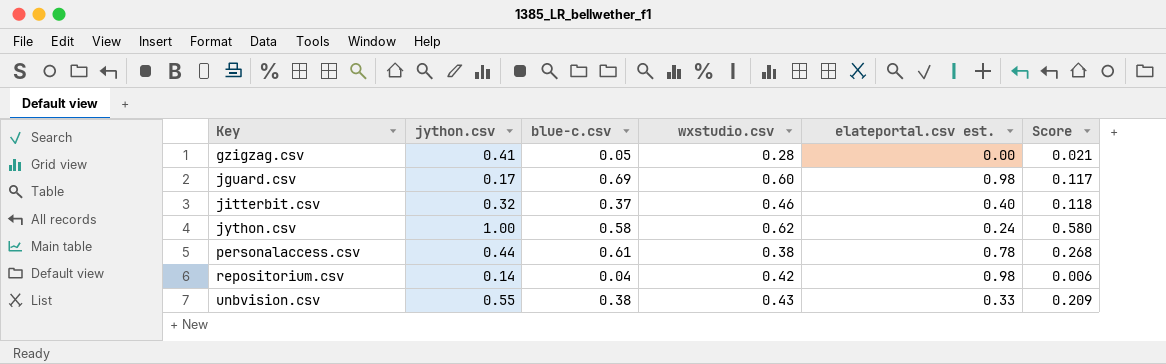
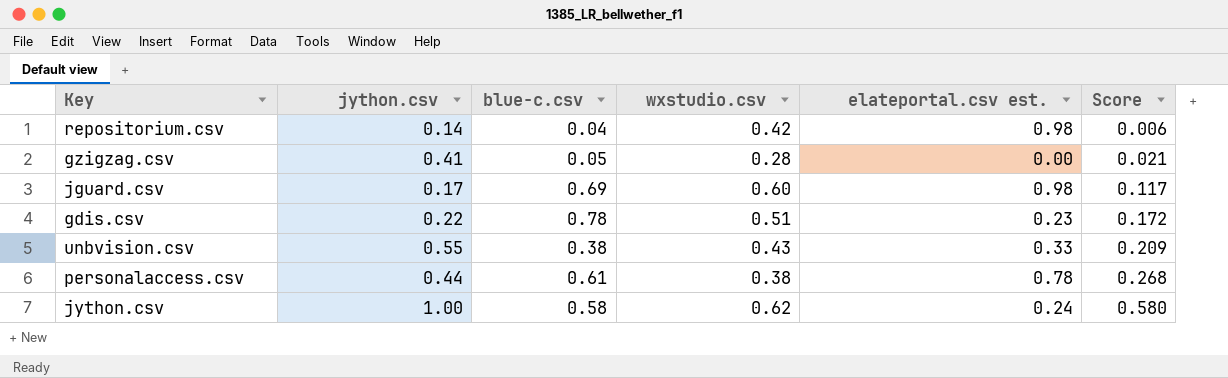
row order: Key ascending -> Score ascending
row jitterbit.csv: 0.32 | 0.37 | 0.46 | 0.40 | 0.118 -> none
row gdis.csv: none -> 0.22 | 0.78 | 0.51 | 0.23 | 0.172

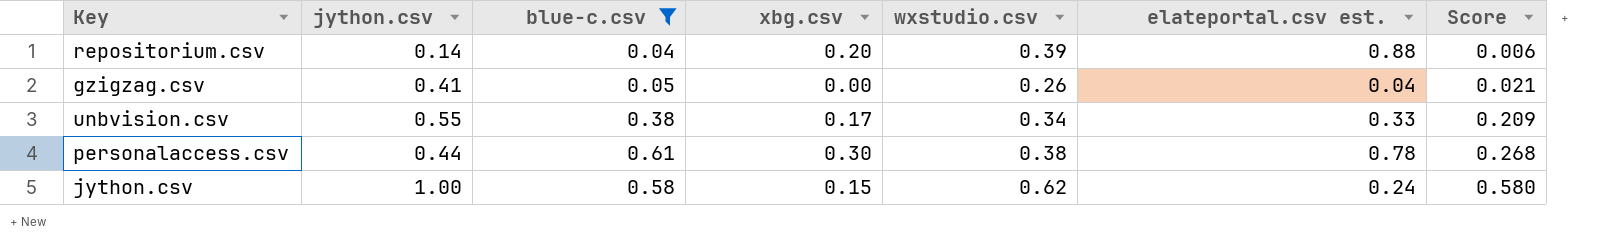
filter: none -> blue-c.csv <= 0.61
column xbg.csv | position: none -> 4
repositorium.csv | wxstudio.csv: 0.42 -> 0.39
repositorium.csv | elateportal.csv est.: 0.98 -> 0.88
gzigzag.csv | wxstudio.csv: 0.28 -> 0.26
gzigzag.csv | elateportal.csv est.: 0.00 -> 0.04
unbvision.csv | wxstudio.csv: 0.43 -> 0.34

